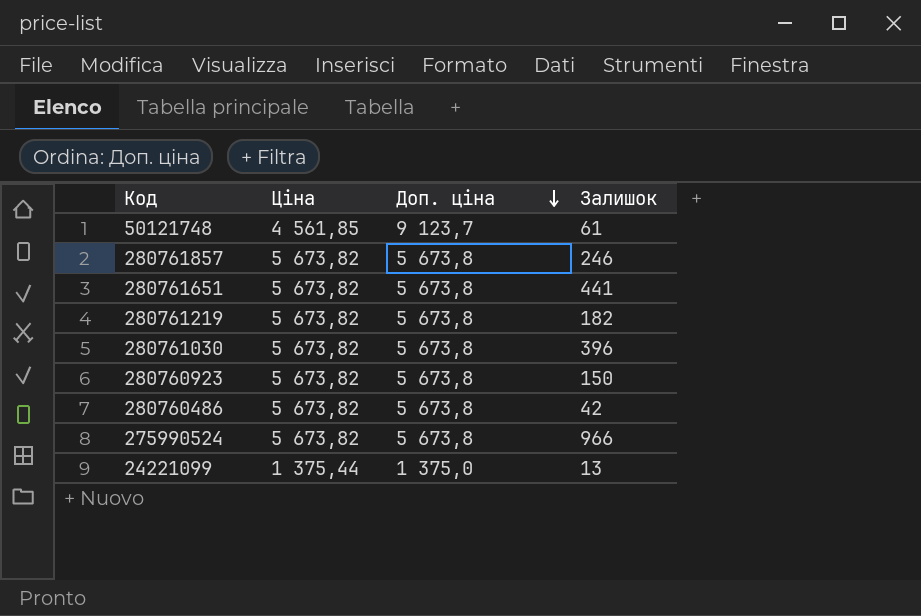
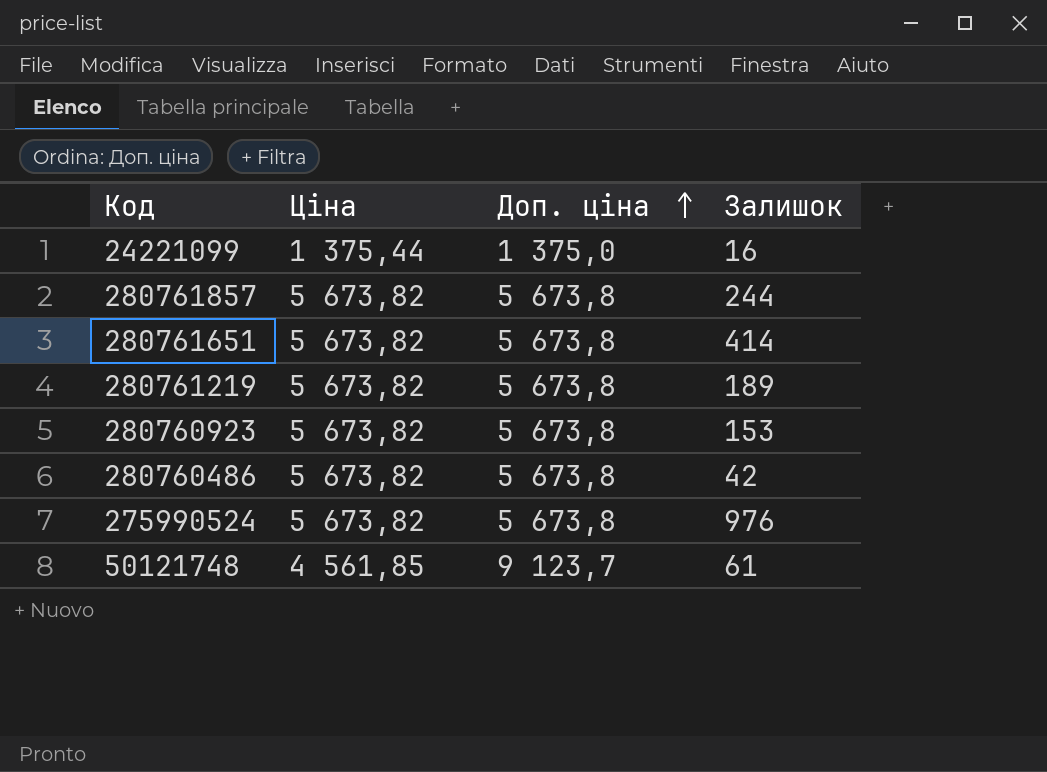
row order: Доп. ціна descending -> Доп. ціна ascending
row 280761030: 5 673,82 | 5 673,8 | 396 -> none
24221099 | Залишок: 13 -> 16
280761857 | Залишок: 246 -> 244
280761651 | Залишок: 441 -> 414
280761219 | Залишок: 182 -> 189
280760923 | Залишок: 150 -> 153
275990524 | Залишок: 966 -> 976

